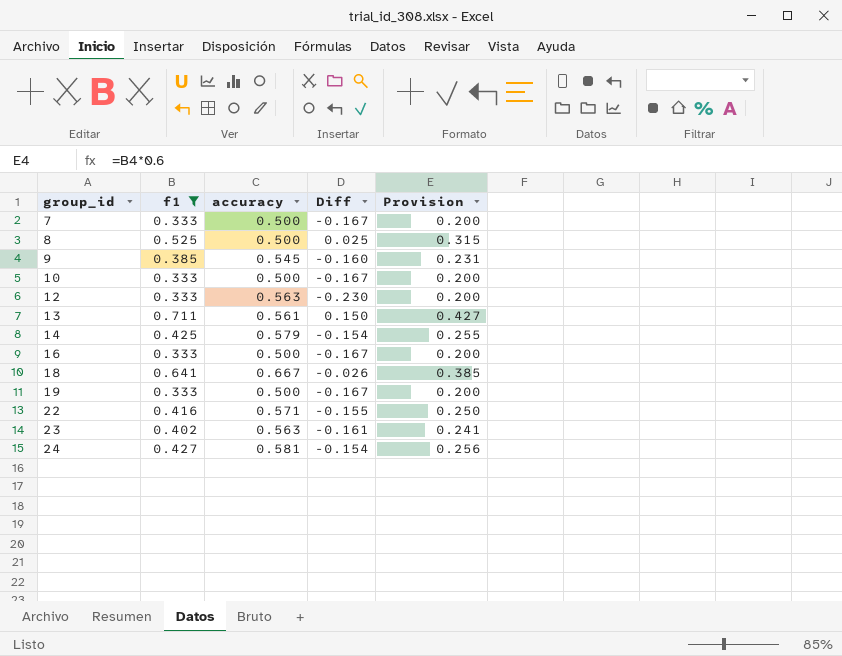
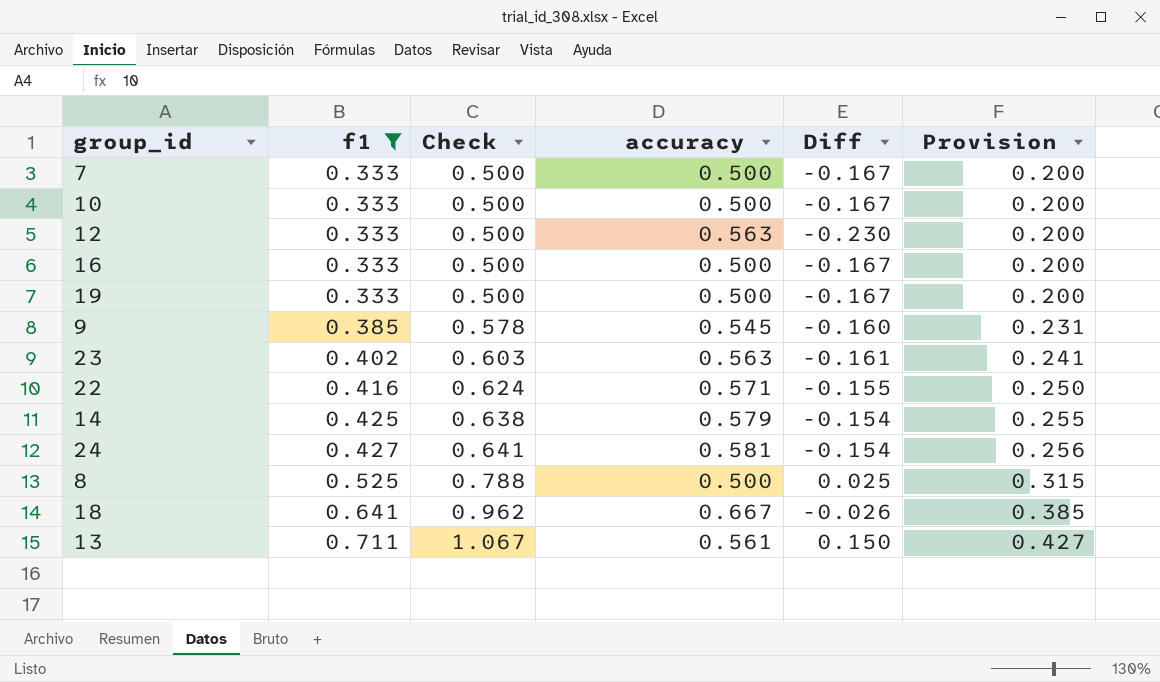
row order: group_id ascending -> f1 ascending
column Check | formula: none -> [f1] * 1.5

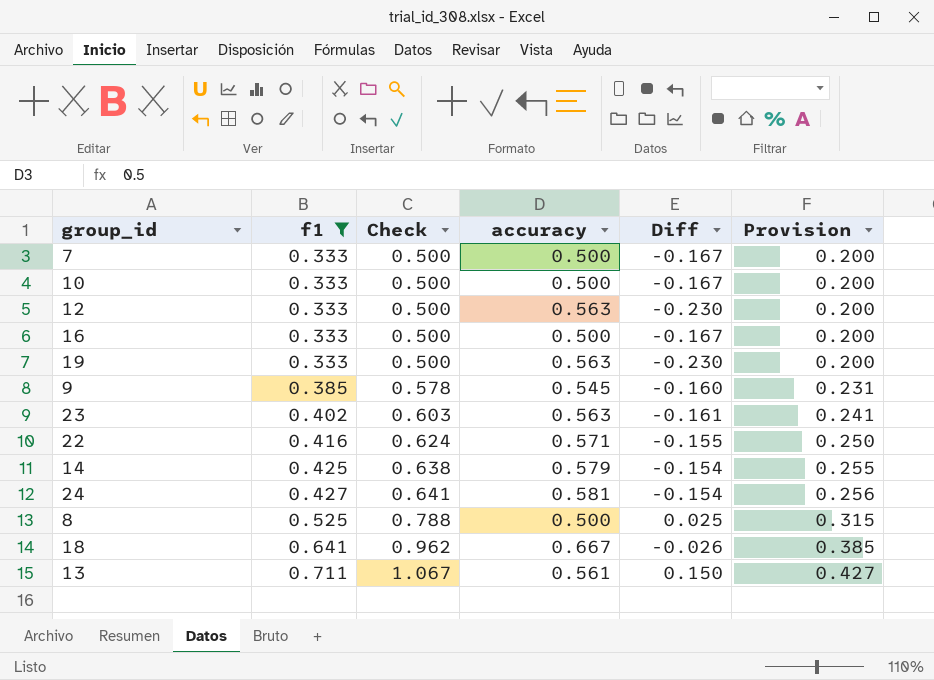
19 | accuracy: 0.500 -> 0.563
19 | Diff: -0.167 -> -0.230

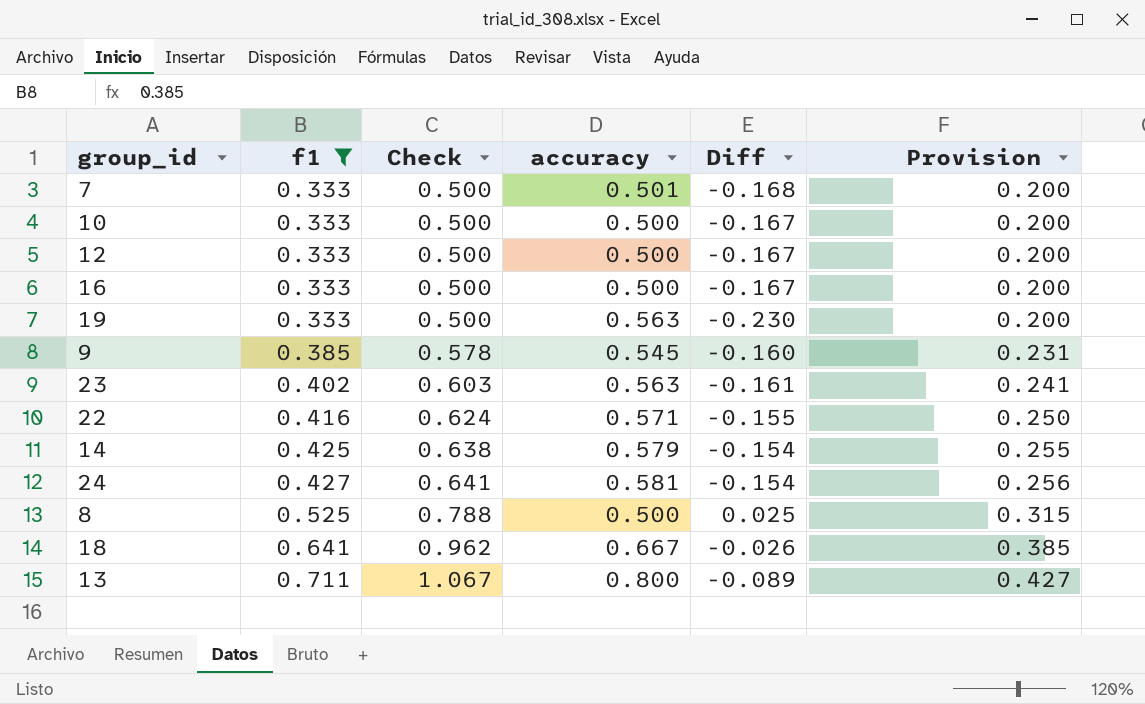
7 | accuracy: 0.500 -> 0.501
7 | Diff: -0.167 -> -0.168
12 | accuracy: 0.563 -> 0.500
12 | Diff: -0.230 -> -0.167
13 | accuracy: 0.561 -> 0.800
13 | Diff: 0.150 -> -0.089

